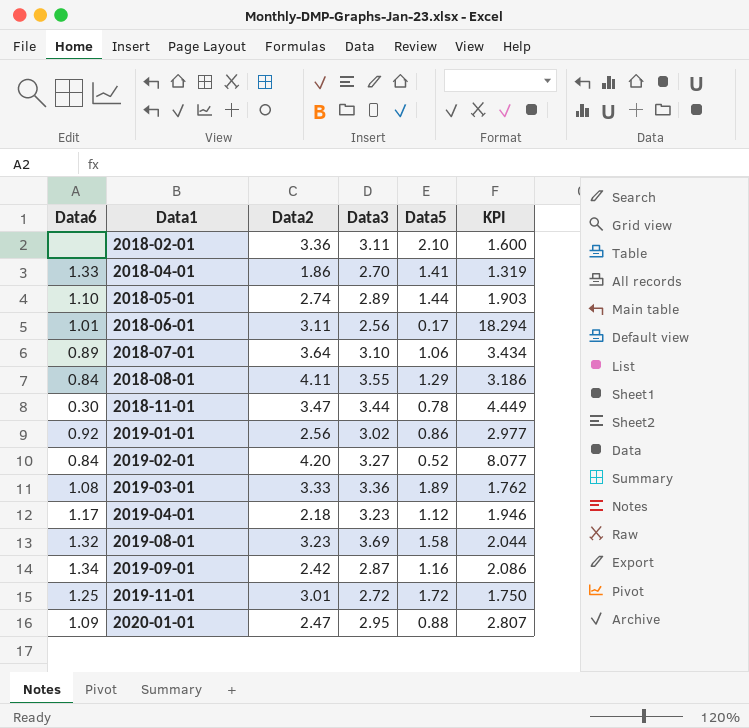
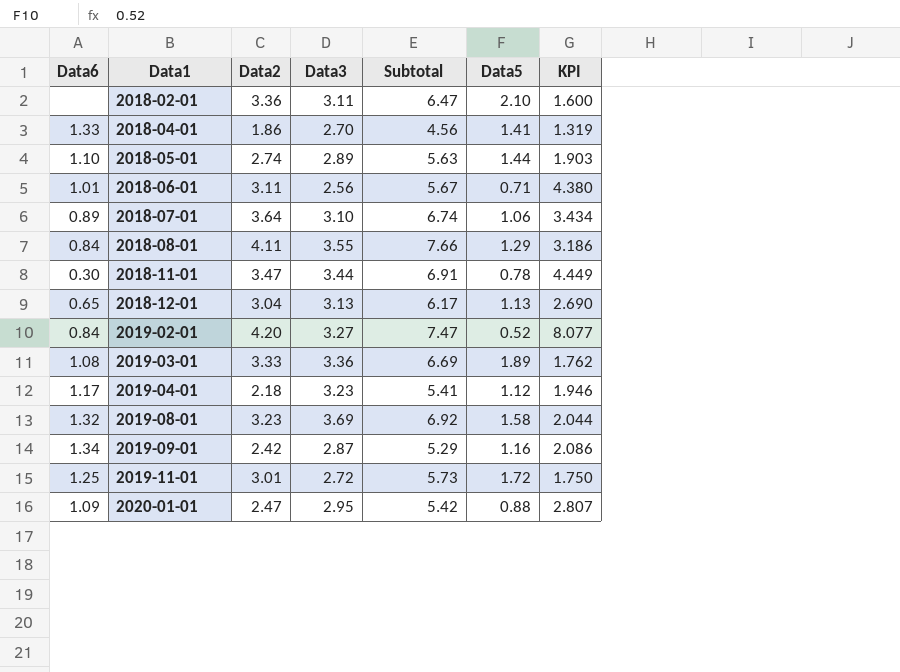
column Subtotal | formula: none -> [Data2] + [Data3]
row 2019-01-01: 0.92 | 2.56 | 3.02 | 0.86 | 2.977 -> none
2018-06-01 | Data5: 0.17 -> 0.71
2018-06-01 | KPI: 18.294 -> 4.380
row 2018-12-01: none -> 0.65 | 3.04 | 3.13 | 6.17 | 1.13 | 2.690

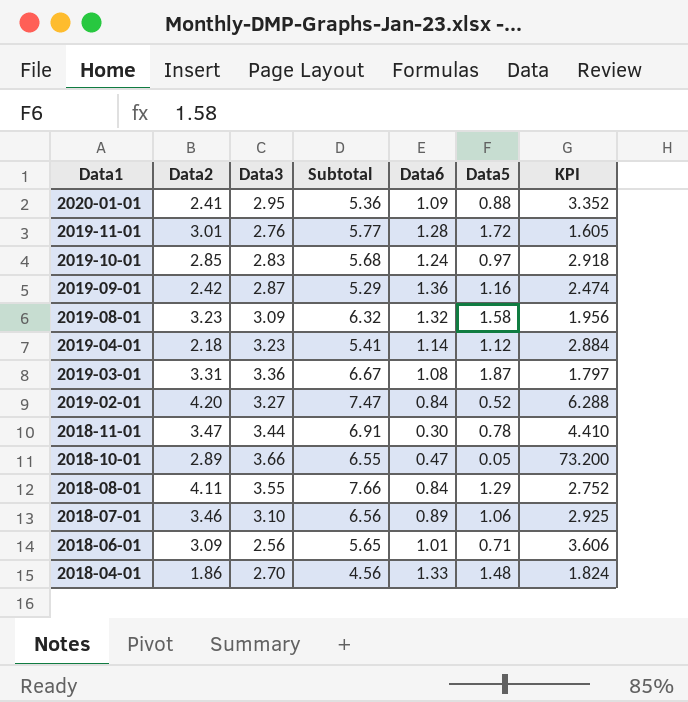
row order: Data1 ascending -> Data1 descending
column Data6 | position: 1 -> 5
column KPI | formula: [Data2] / [Data5] -> [Data3] / [Data5]
row 2018-02-01: none | 3.36 | 3.11 | 6.47 | 2.10 | 1.600 -> none
row 2018-05-01: 1.10 | 2.74 | 2.89 | 5.63 | 1.44 | 1.903 -> none
row 2018-12-01: 0.65 | 3.04 | 3.13 | 6.17 | 1.13 | 2.690 -> none
2020-01-01 | Data2: 2.47 -> 2.41
2020-01-01 | Subtotal: 5.42 -> 5.36
2019-11-01 | Data3: 2.72 -> 2.76
2019-11-01 | Subtotal: 5.73 -> 5.77
2019-11-01 | Data6: 1.25 -> 1.28
row 2019-10-01: none -> 2.85 | 2.83 | 5.68 | 1.24 | 0.97 | 2.918
2019-09-01 | Data6: 1.34 -> 1.36
2019-08-01 | Data3: 3.69 -> 3.09
2019-08-01 | Subtotal: 6.92 -> 6.32
2019-04-01 | Data6: 1.17 -> 1.14
2019-03-01 | Data2: 3.33 -> 3.31
2019-03-01 | Subtotal: 6.69 -> 6.67
2019-03-01 | Data5: 1.89 -> 1.87
row 2018-10-01: none -> 2.89 | 3.66 | 6.55 | 0.47 | 0.05 | 73.200
2018-07-01 | Data2: 3.64 -> 3.46
2018-07-01 | Subtotal: 6.74 -> 6.56
2018-06-01 | Data2: 3.11 -> 3.09
2018-06-01 | Subtotal: 5.67 -> 5.65
2018-04-01 | Data5: 1.41 -> 1.48

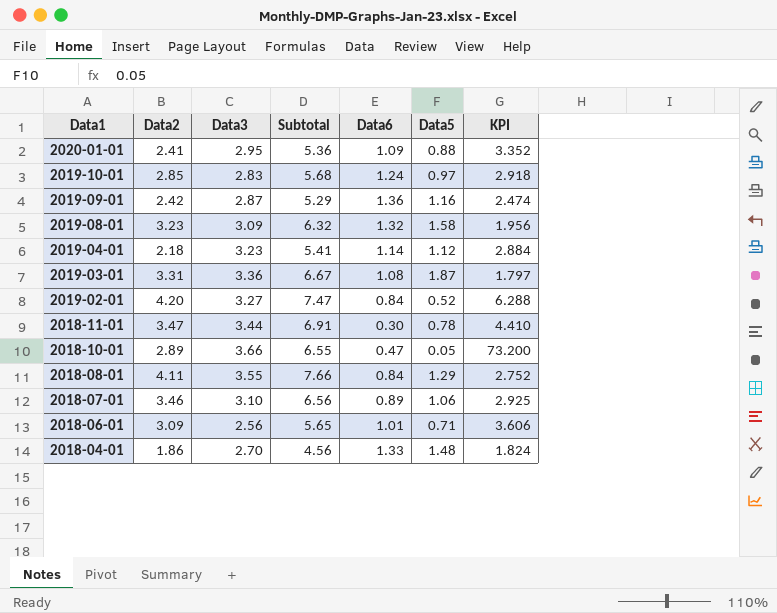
row 2019-11-01: 3.01 | 2.76 | 5.77 | 1.28 | 1.72 | 1.605 -> none

